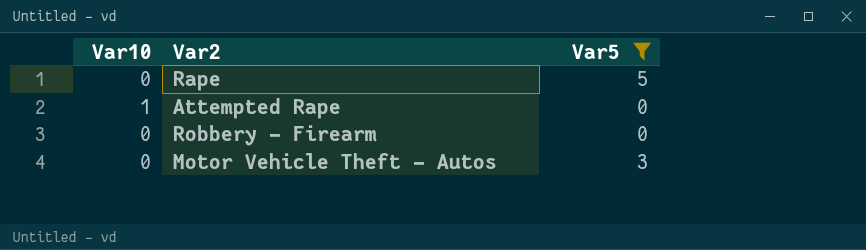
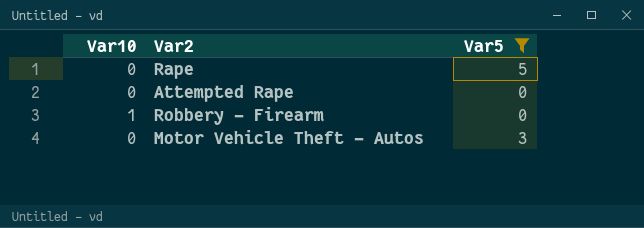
Attempted Rape | Var10: 1 -> 0
Robbery - Firearm | Var10: 0 -> 1

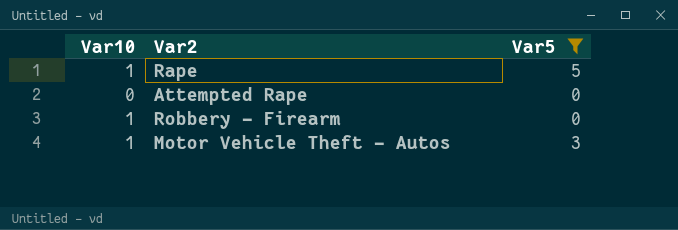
Rape | Var10: 0 -> 1
Motor Vehicle Theft - Autos | Var10: 0 -> 1

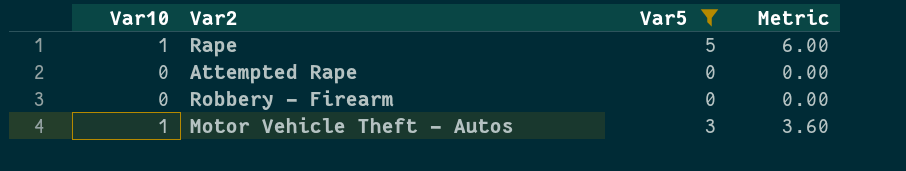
column Metric | formula: none -> [Var5] * 1.2
Robbery - Firearm | Var10: 1 -> 0

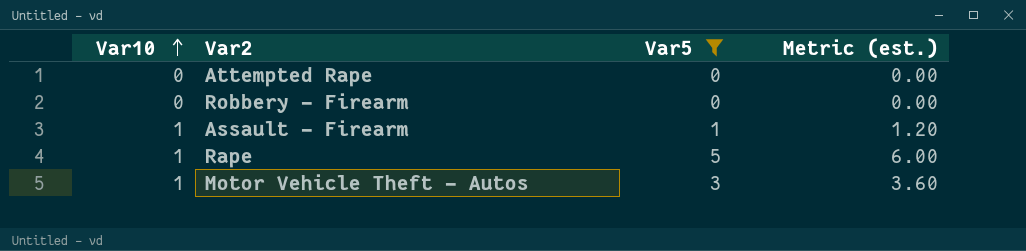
row order: none -> Var10 ascending
column name: Metric -> Metric (est.)
row Assault - Firearm: none -> 1 | 1 | 1.20

